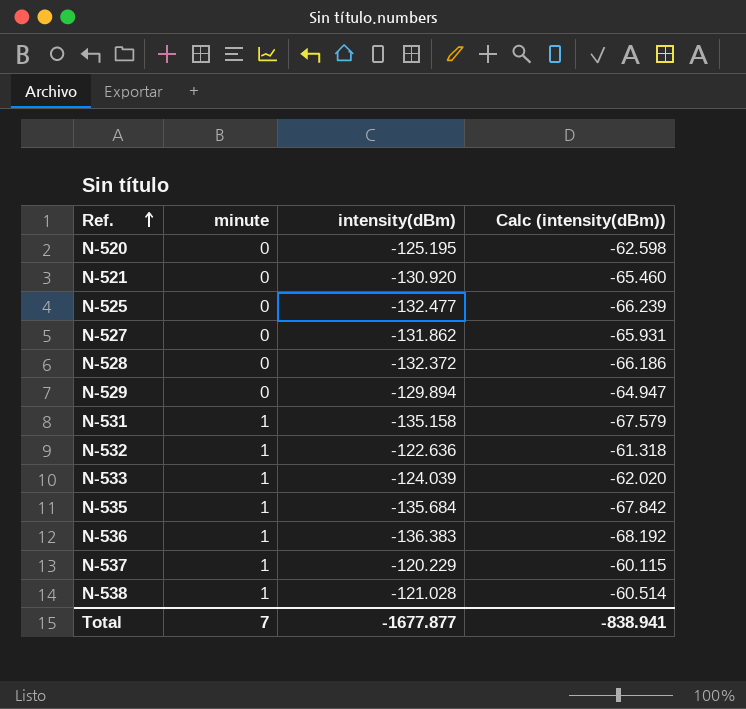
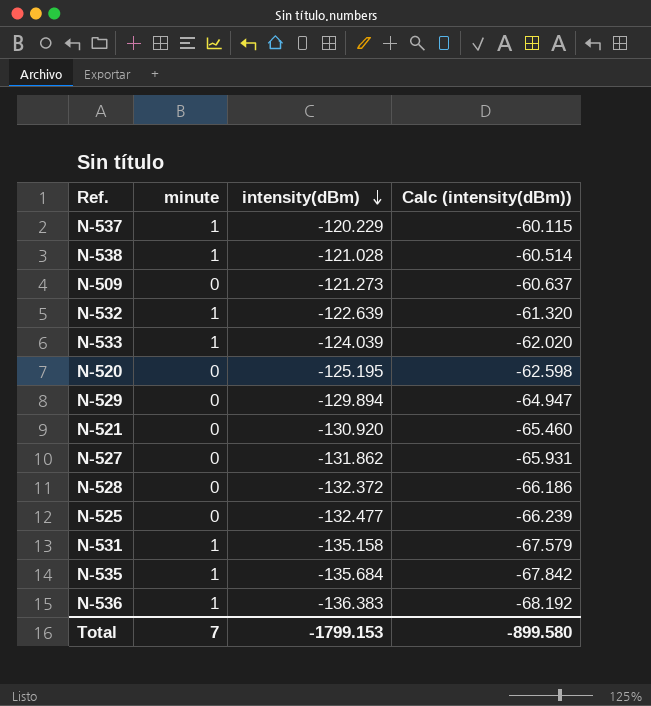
row order: Ref. ascending -> intensity(dBm) descending
row N-509: none -> 0 | -121.273 | -60.637
N-532 | intensity(dBm): -122.636 -> -122.639
N-532 | Calc (intensity(dBm)): -61.318 -> -61.320
Total | intensity(dBm): -1677.877 -> -1799.153
Total | Calc (intensity(dBm)): -838.941 -> -899.580

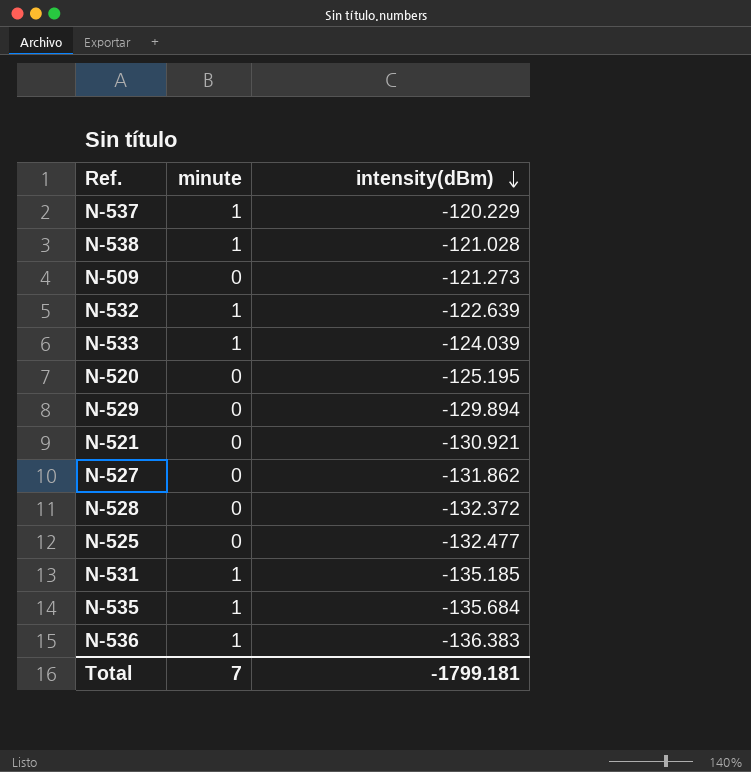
column Calc (intensity(dBm)) | formula: [intensity(dBm)] * 0.5 -> none
N-521 | intensity(dBm): -130.920 -> -130.921
N-531 | intensity(dBm): -135.158 -> -135.185
Total | intensity(dBm): -1799.153 -> -1799.181

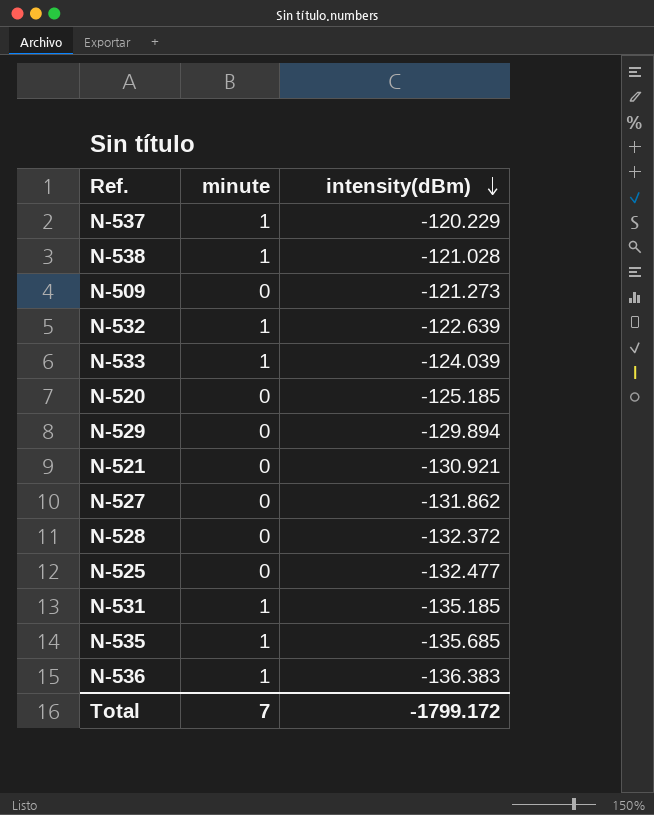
N-520 | intensity(dBm): -125.195 -> -125.185
N-535 | intensity(dBm): -135.684 -> -135.685
Total | intensity(dBm): -1799.181 -> -1799.172

